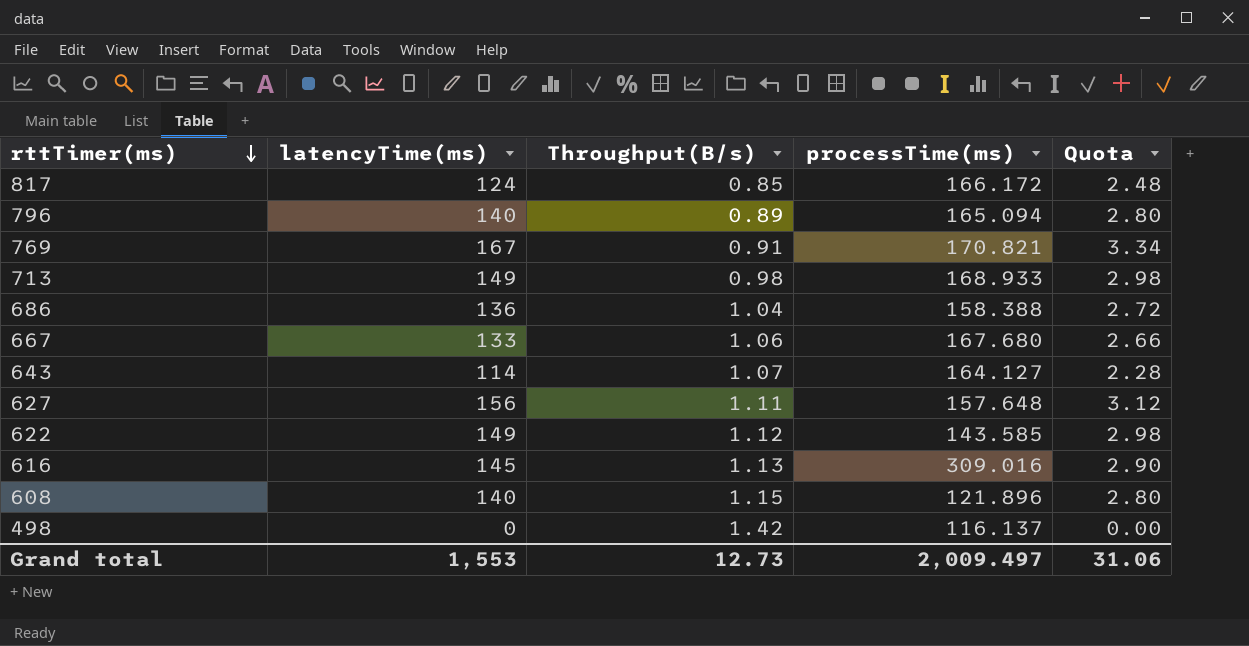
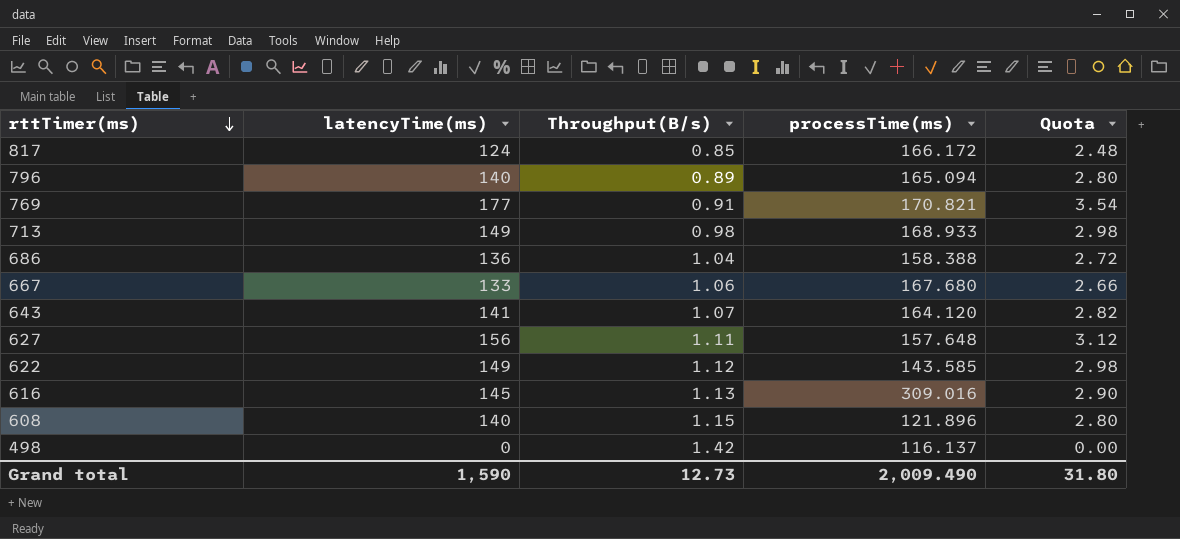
769 | latencyTime(ms): 167 -> 177
769 | Quota: 3.34 -> 3.54
643 | latencyTime(ms): 114 -> 141
643 | processTime(ms): 164.127 -> 164.120
643 | Quota: 2.28 -> 2.82
Grand total | latencyTime(ms): 1,553 -> 1,590
Grand total | processTime(ms): 2,009.497 -> 2,009.490
Grand total | Quota: 31.06 -> 31.80

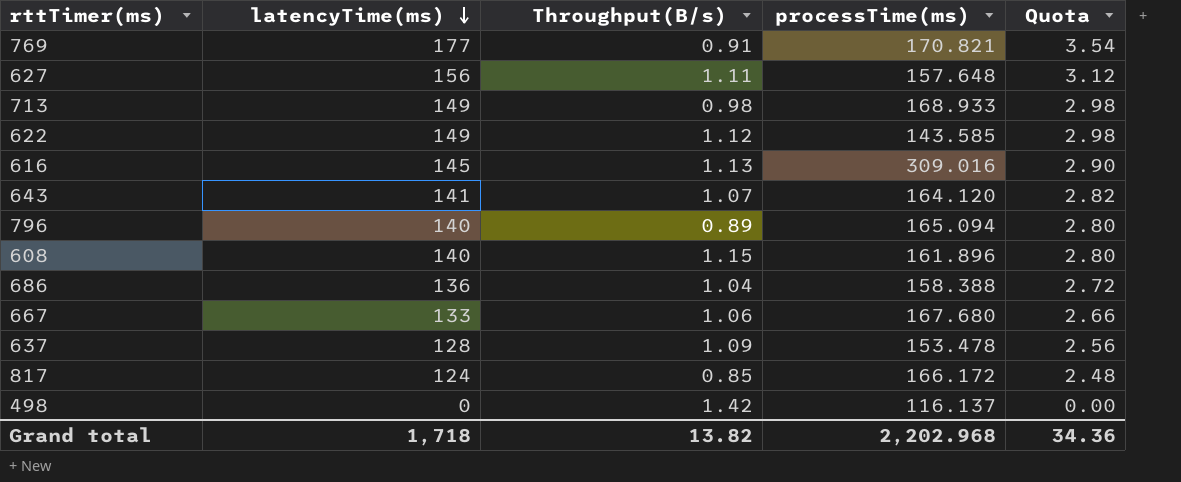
row order: rttTimer(ms) descending -> latencyTime(ms) descending
608 | processTime(ms): 121.896 -> 161.896
row 637: none -> 128 | 1.09 | 153.478 | 2.56
Grand total | latencyTime(ms): 1,590 -> 1,718
Grand total | Throughput(B/s): 12.73 -> 13.82
Grand total | processTime(ms): 2,009.490 -> 2,202.968
Grand total | Quota: 31.80 -> 34.36

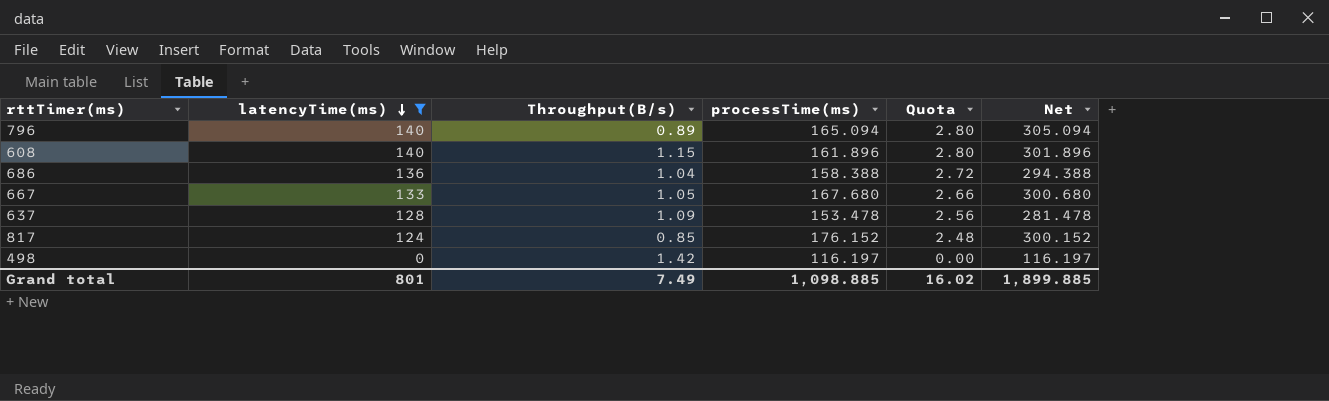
filter: none -> latencyTime(ms) <= 140
column Net | formula: none -> [latencyTime(ms)] + [processTime(ms)]
667 | Throughput(B/s): 1.06 -> 1.05
817 | processTime(ms): 166.172 -> 176.152
498 | processTime(ms): 116.137 -> 116.197
Grand total | latencyTime(ms): 1,718 -> 801
Grand total | Throughput(B/s): 13.82 -> 7.49
Grand total | processTime(ms): 2,202.968 -> 1,098.885
Grand total | Quota: 34.36 -> 16.02

